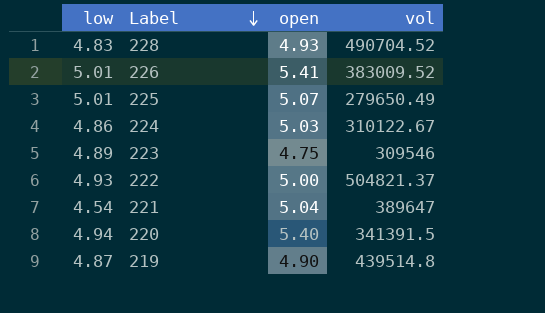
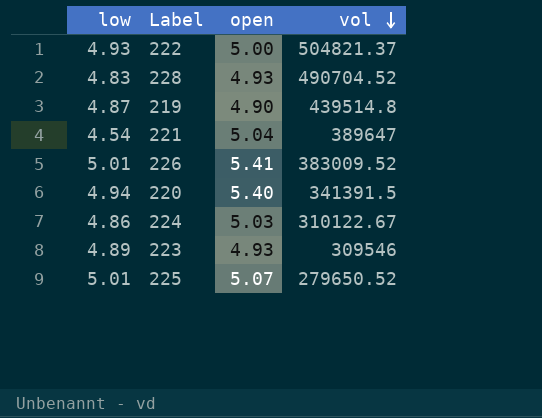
row order: Label descending -> vol descending
223 | open: 4.75 -> 4.93
225 | vol: 279650.49 -> 279650.52

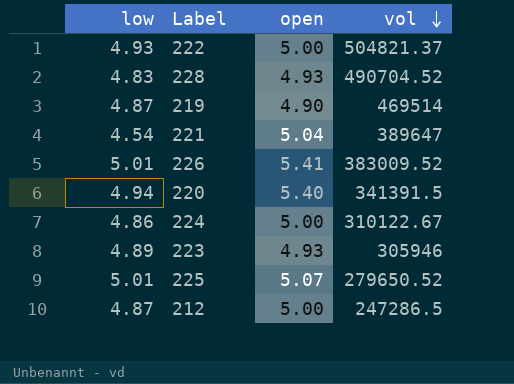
219 | vol: 439514.8 -> 469514
224 | open: 5.03 -> 5.00
223 | vol: 309546 -> 305946
row 212: none -> 4.87 | 5.00 | 247286.5

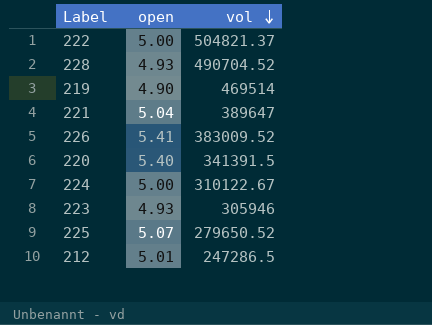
column low | position: 1 -> none
212 | open: 5.00 -> 5.01

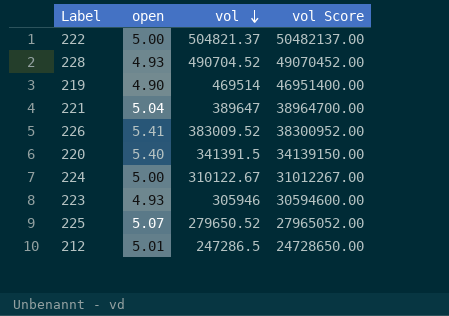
column vol Score | formula: none -> [vol] * 100

